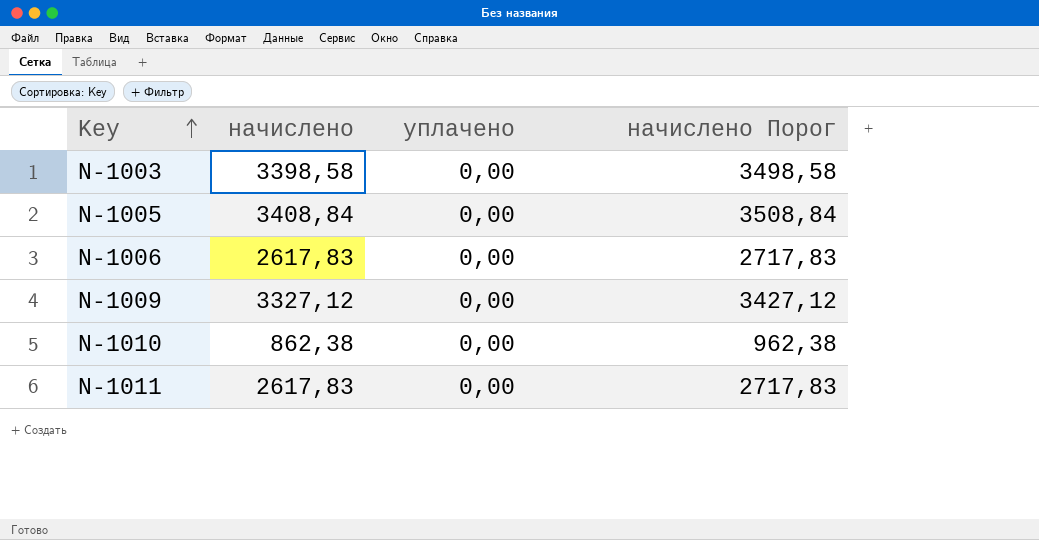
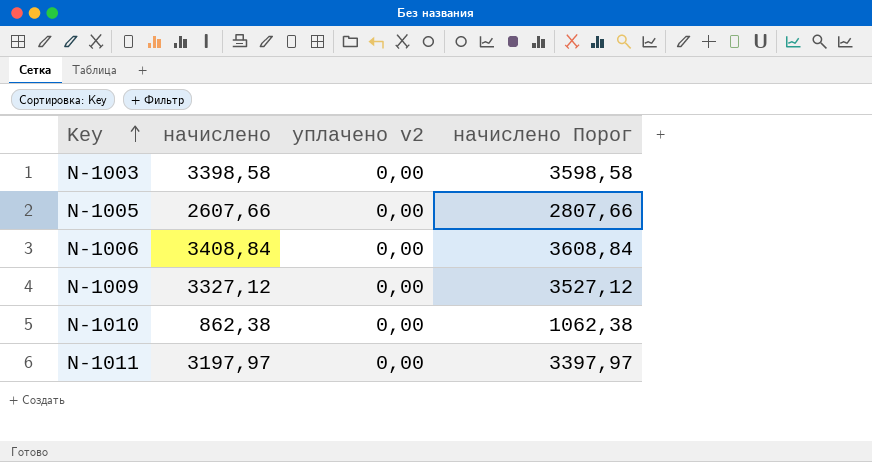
column name: уплачено -> уплачено v2
column начислено Порог | formula: [начислено] + 100 -> [начислено] + 200
N-1005 | начислено: 3408,84 -> 2607,66
N-1006 | начислено: 2617,83 -> 3408,84
N-1011 | начислено: 2617,83 -> 3197,97

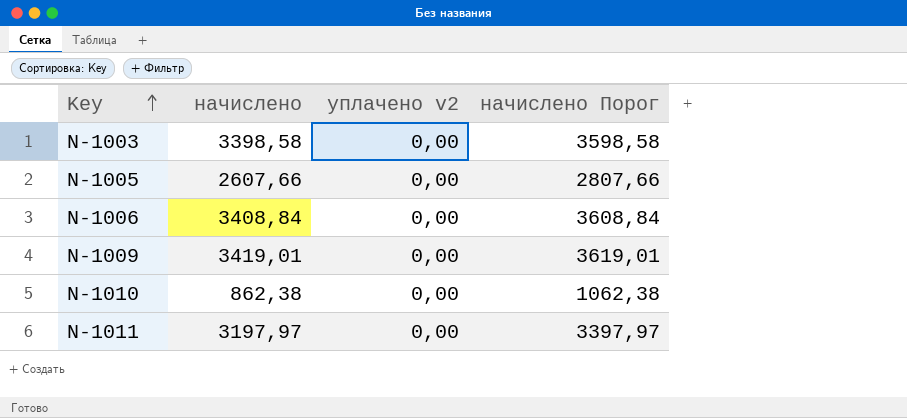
N-1009 | начислено: 3327,12 -> 3419,01
N-1009 | начислено Порог: 3527,12 -> 3619,01

